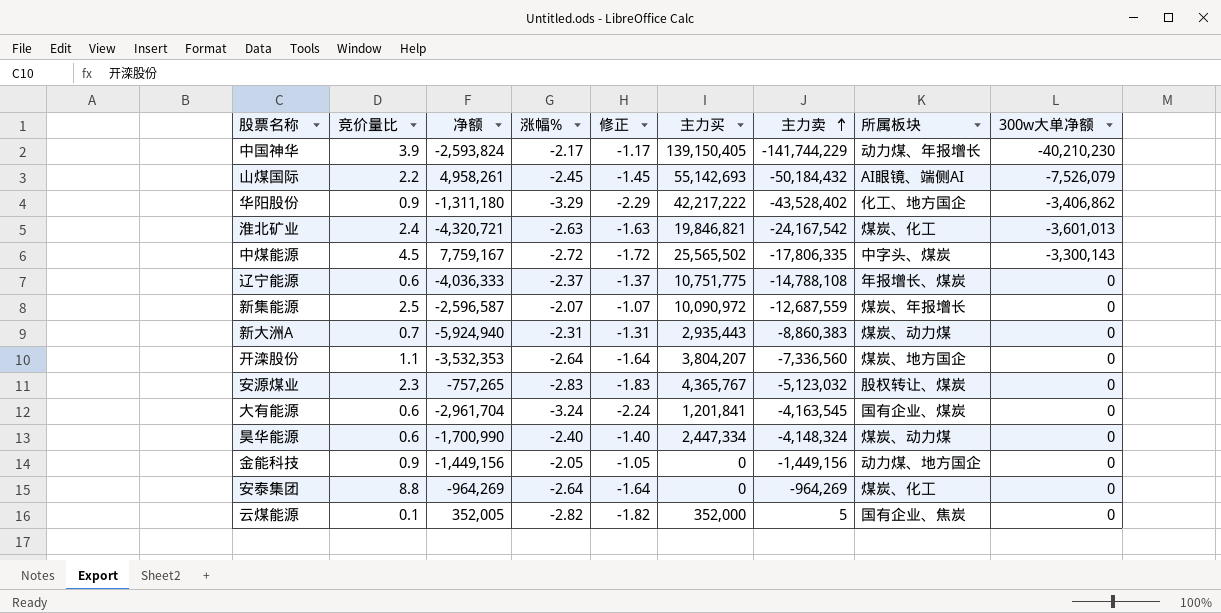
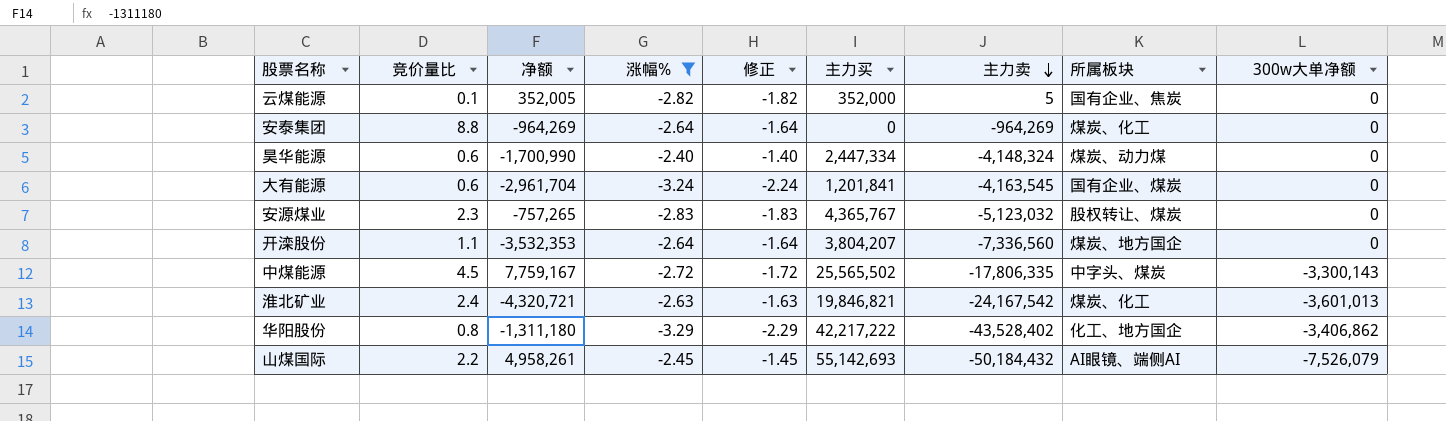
filter: none -> 涨幅% <= -2.40
row order: 主力卖 ascending -> 主力卖 descending
华阳股份 | 竞价量比: 0.9 -> 0.8

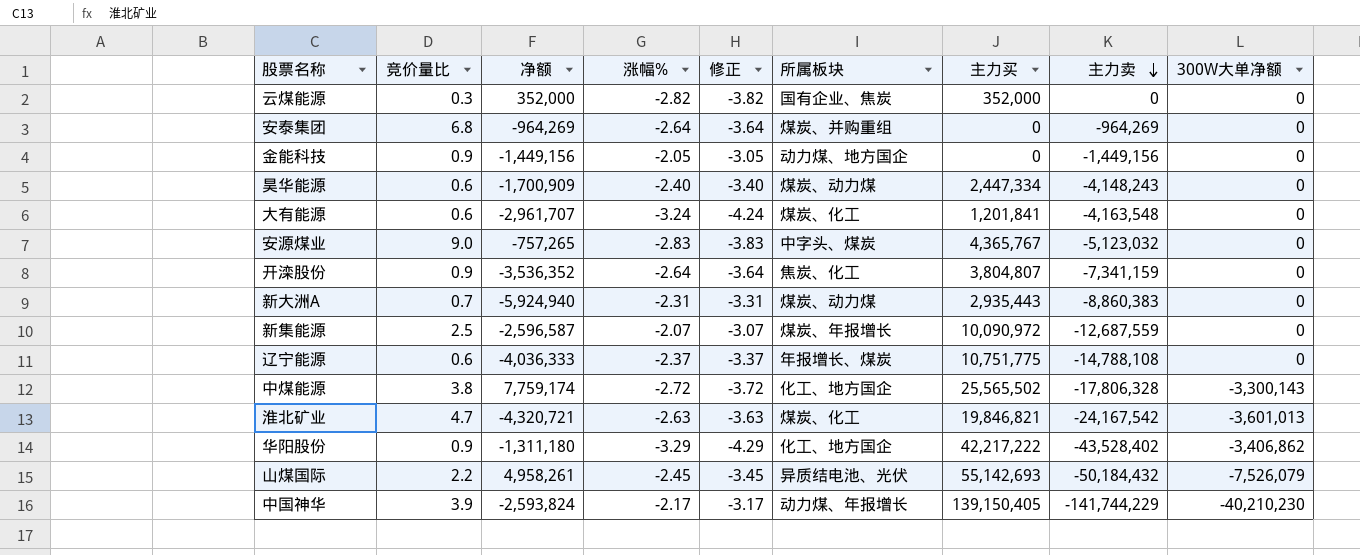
filter: 涨幅% <= -2.40 -> none
column 修正 | formula: [涨幅%] + 1 -> [涨幅%] - 1
column 所属板块 | position: 8 -> 6
column name: 300w大单净额 -> 300W大单净额
云煤能源 | 竞价量比: 0.1 -> 0.3
云煤能源 | 净额: 352,005 -> 352,000
云煤能源 | 主力卖: 5 -> 0
安泰集团 | 竞价量比: 8.8 -> 6.8
安泰集团 | 所属板块: 煤炭、化工 -> 煤炭、并购重组
昊华能源 | 净额: -1,700,990 -> -1,700,909
昊华能源 | 主力卖: -4,148,324 -> -4,148,243
大有能源 | 净额: -2,961,704 -> -2,961,707
大有能源 | 所属板块: 国有企业、煤炭 -> 煤炭、化工
大有能源 | 主力卖: -4,163,545 -> -4,163,548
安源煤业 | 竞价量比: 2.3 -> 9.0
安源煤业 | 所属板块: 股权转让、煤炭 -> 中字头、煤炭
开滦股份 | 竞价量比: 1.1 -> 0.9
开滦股份 | 净额: -3,532,353 -> -3,536,352
开滦股份 | 所属板块: 煤炭、地方国企 -> 焦炭、化工
开滦股份 | 主力买: 3,804,207 -> 3,804,807
开滦股份 | 主力卖: -7,336,560 -> -7,341,159
中煤能源 | 竞价量比: 4.5 -> 3.8
中煤能源 | 净额: 7,759,167 -> 7,759,174
中煤能源 | 所属板块: 中字头、煤炭 -> 化工、地方国企
中煤能源 | 主力卖: -17,806,335 -> -17,806,328
淮北矿业 | 竞价量比: 2.4 -> 4.7
华阳股份 | 竞价量比: 0.8 -> 0.9
山煤国际 | 所属板块: AI眼镜、端侧AI -> 异质结电池、光伏

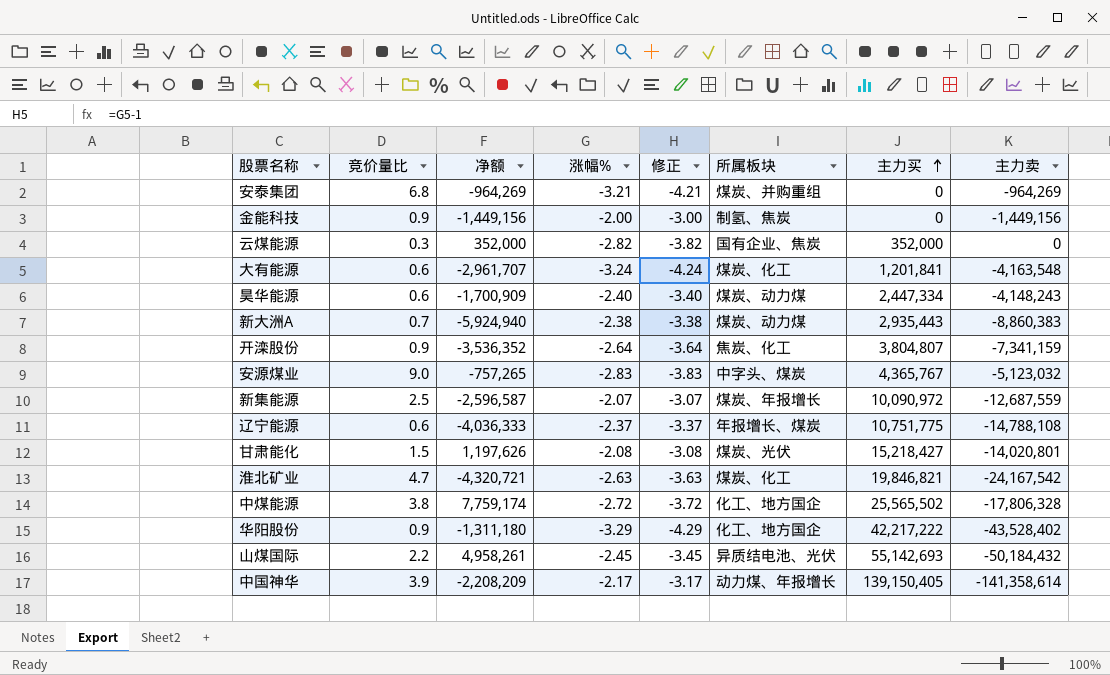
row order: 主力卖 descending -> 主力买 ascending
column 300W大单净额 | position: 9 -> none
安泰集团 | 涨幅%: -2.64 -> -3.21
安泰集团 | 修正: -3.64 -> -4.21
金能科技 | 涨幅%: -2.05 -> -2.00
金能科技 | 修正: -3.05 -> -3.00
金能科技 | 所属板块: 动力煤、地方国企 -> 制氢、焦炭
新大洲A | 涨幅%: -2.31 -> -2.38
新大洲A | 修正: -3.31 -> -3.38
row 甘肃能化: none -> 1.5 | 1,197,626 | -2.08 | -3.08 | 煤炭、光伏 | 15,218,427 | -14,020,801
中国神华 | 净额: -2,593,824 -> -2,208,209
中国神华 | 主力卖: -141,744,229 -> -141,358,614

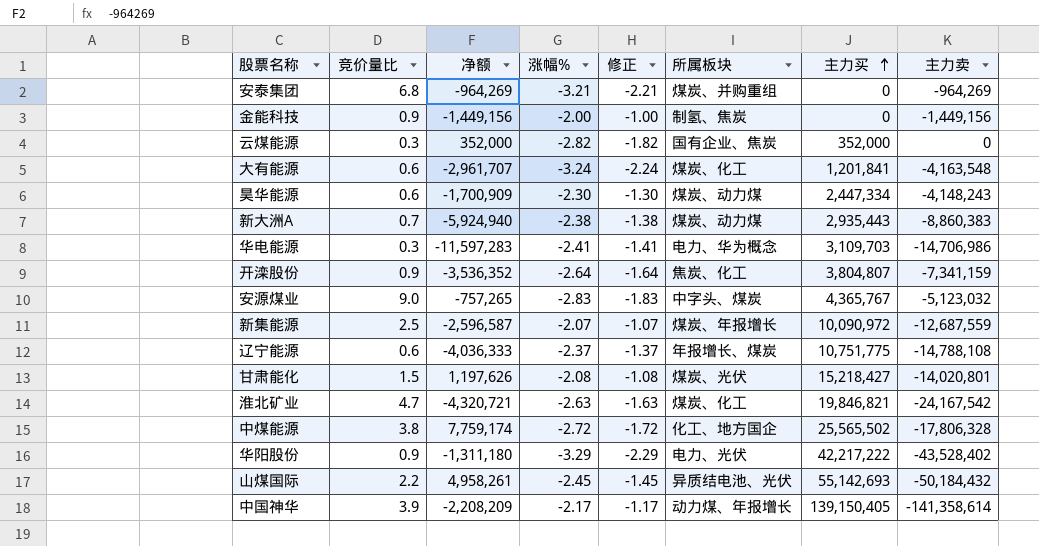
column 修正 | formula: [涨幅%] - 1 -> [涨幅%] + 1
昊华能源 | 涨幅%: -2.40 -> -2.30
row 华电能源: none -> 0.3 | -11,597,283 | -2.41 | -1.41 | 电力、华为概念 | 3,109,703 | -14,706,986
华阳股份 | 所属板块: 化工、地方国企 -> 电力、光伏

